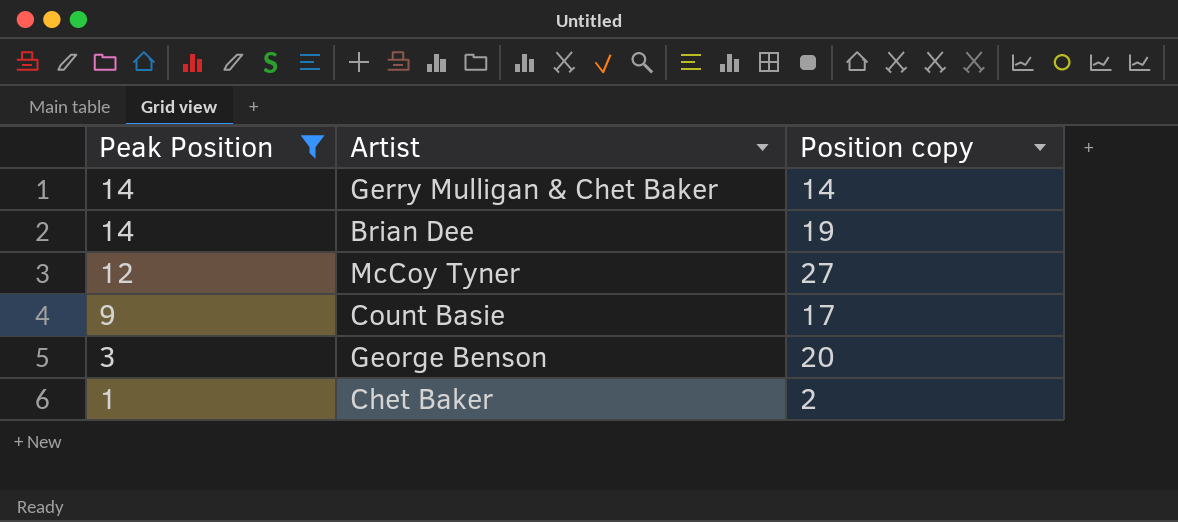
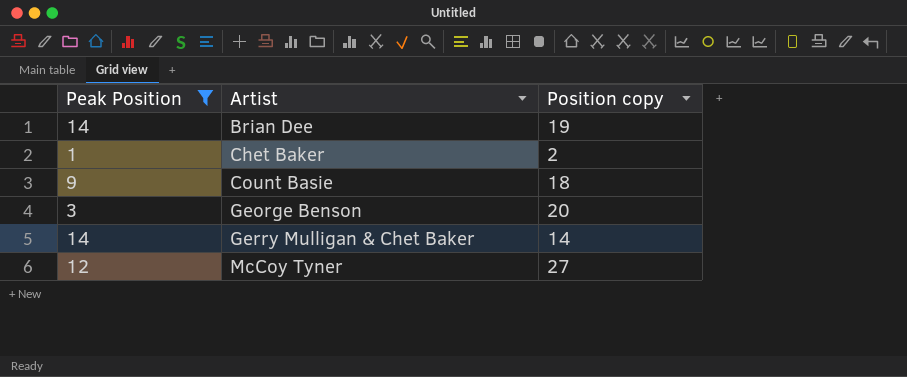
row order: Peak Position descending -> Artist ascending
Count Basie | Position copy: 17 -> 18

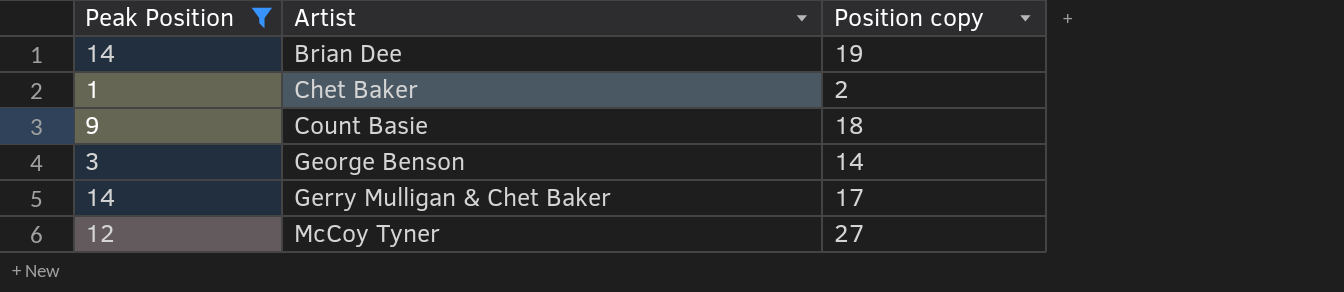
George Benson | Position copy: 20 -> 14
Gerry Mulligan & Chet Baker | Position copy: 14 -> 17

